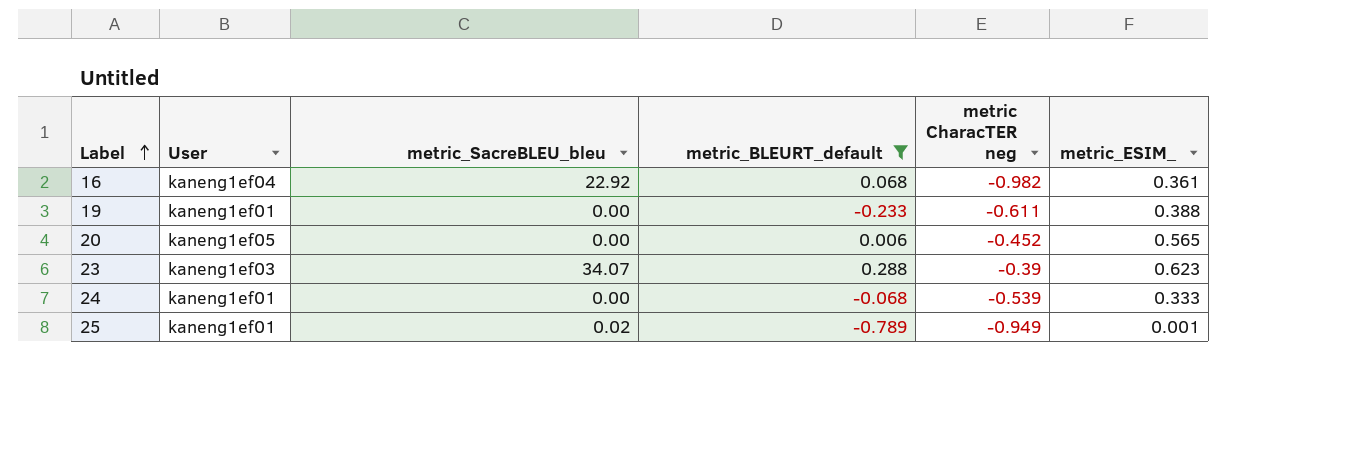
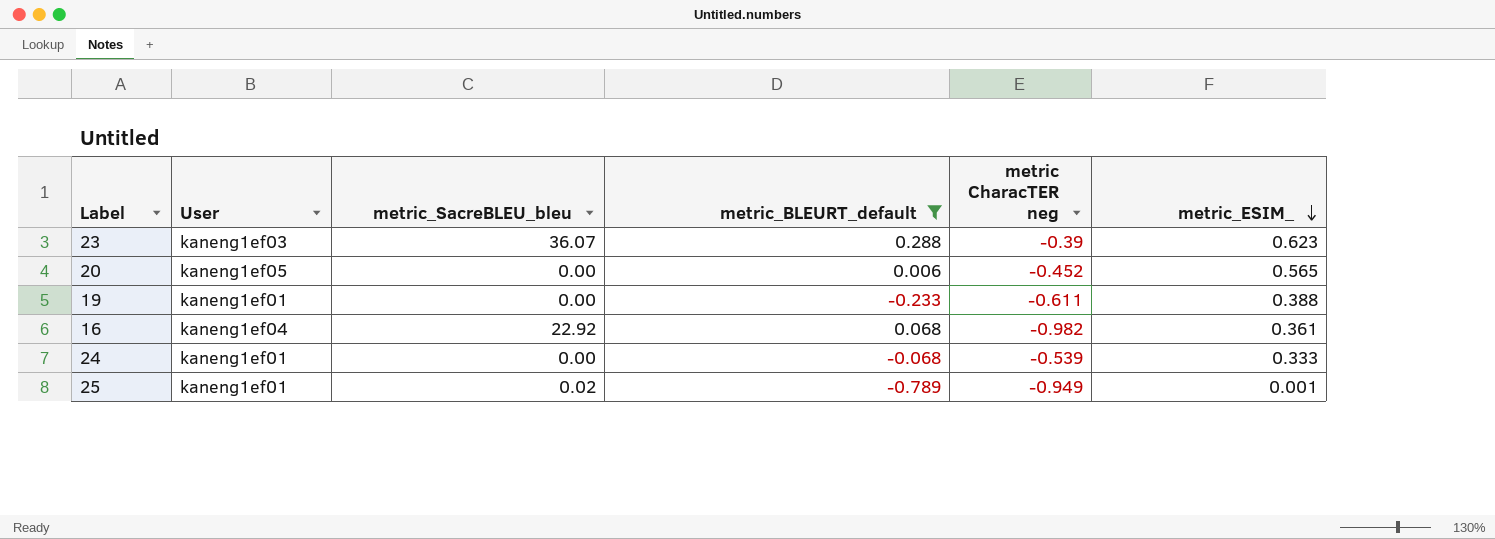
row order: Label ascending -> metric_ESIM_ descending
23 | metric_SacreBLEU_bleu: 34.07 -> 36.07

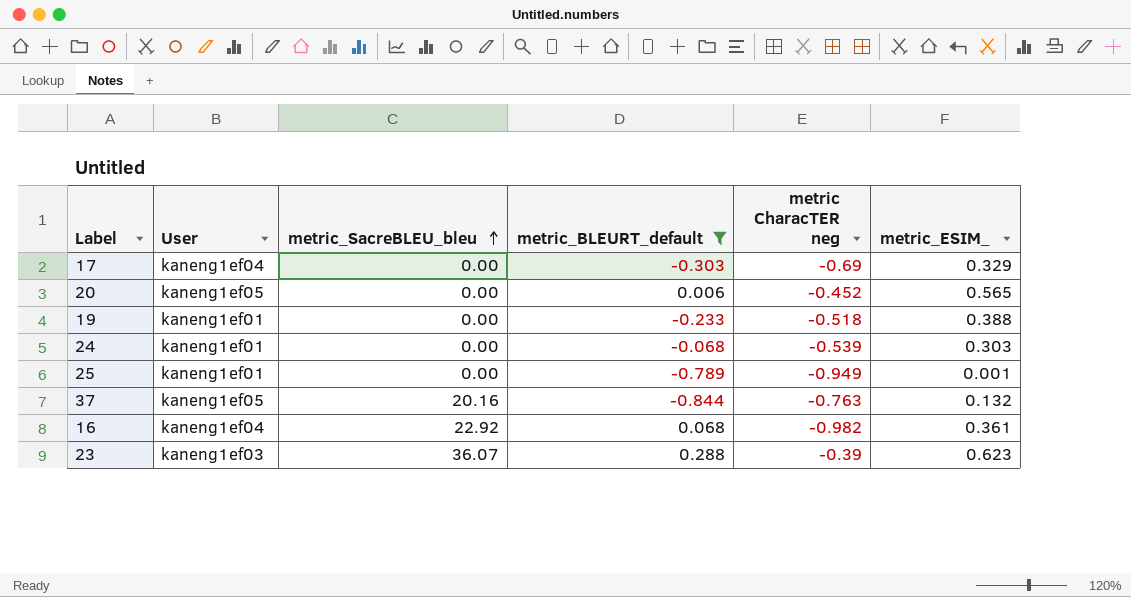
row order: metric_ESIM_ descending -> metric_SacreBLEU_bleu ascending
row 17: none -> kaneng1ef04 | 0.00 | -0.303 | -0.69 | 0.329
19 | metric CharacTER neg: -0.611 -> -0.518
24 | metric_ESIM_: 0.333 -> 0.303
25 | metric_SacreBLEU_bleu: 0.02 -> 0.00
row 37: none -> kaneng1ef05 | 20.16 | -0.844 | -0.763 | 0.132

